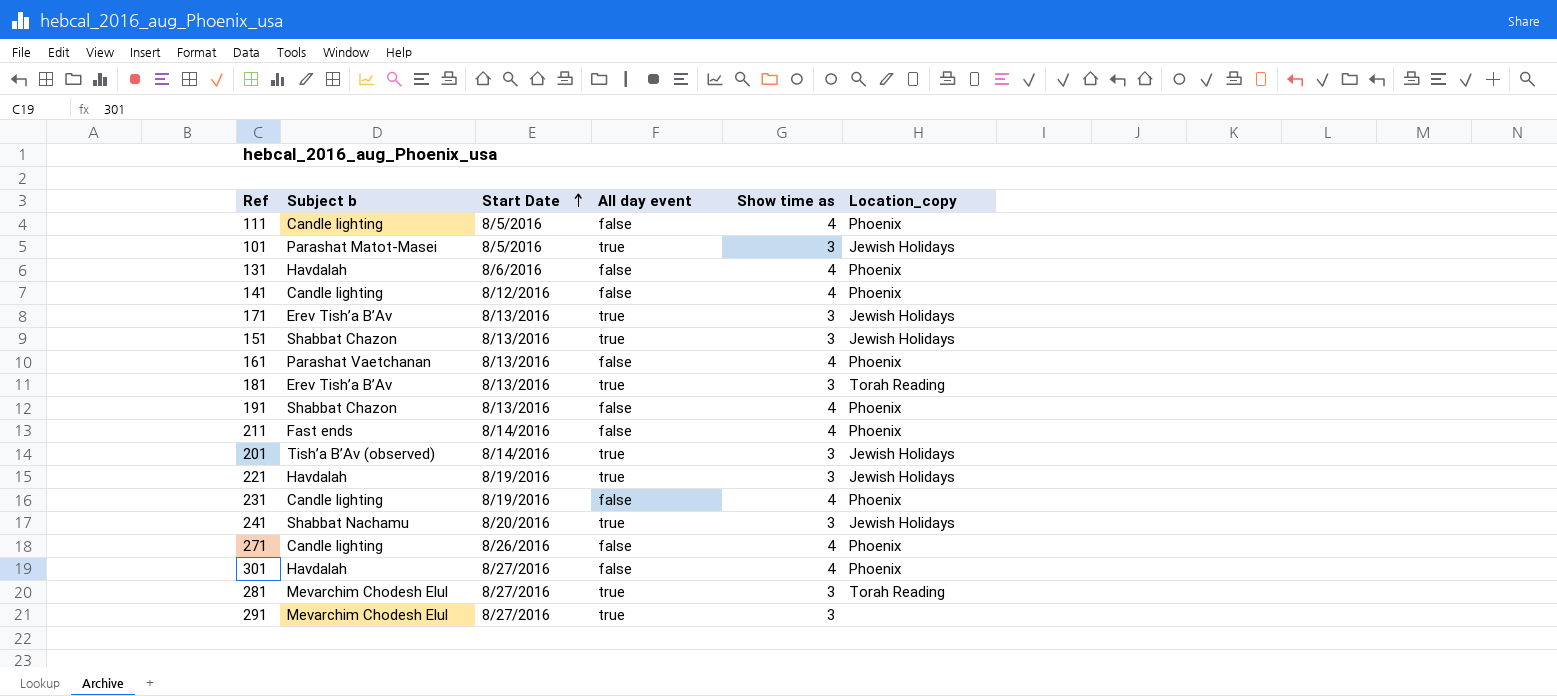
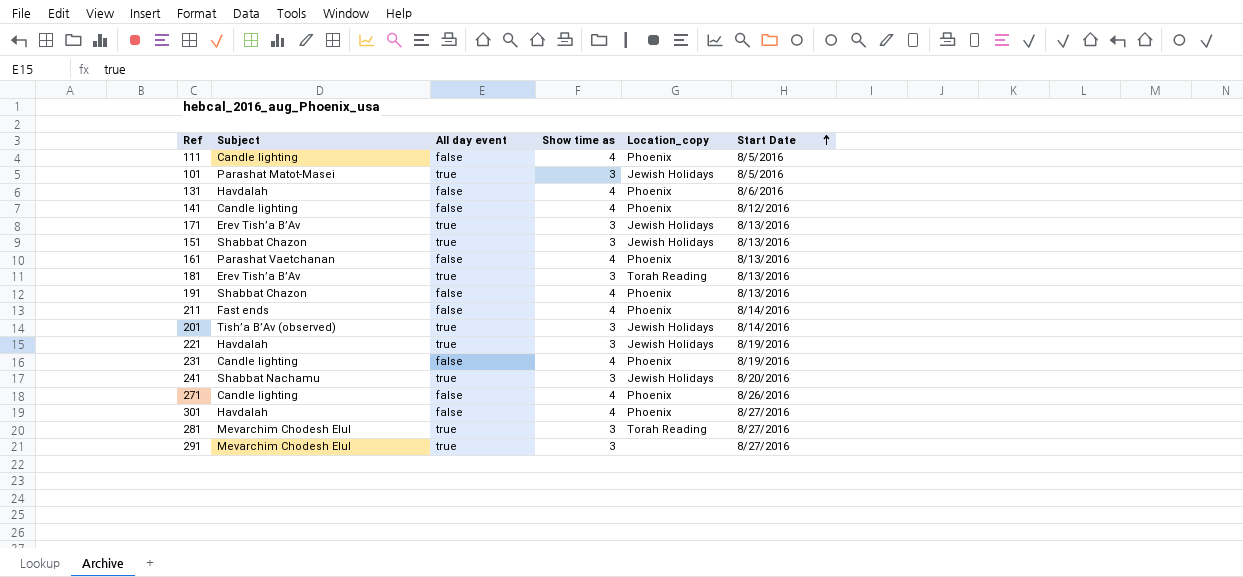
column name: Subject b -> Subject
column Start Date | position: 3 -> 6

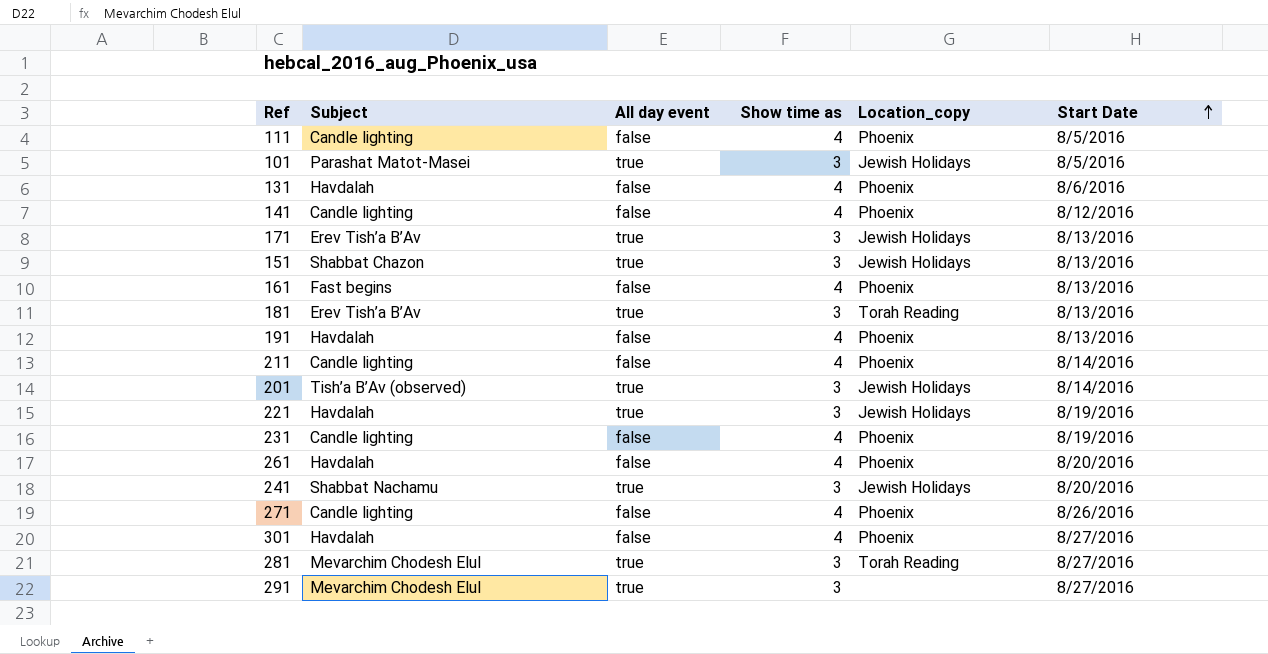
161 | Subject: Parashat Vaetchanan -> Fast begins
191 | Subject: Shabbat Chazon -> Havdalah
211 | Subject: Fast ends -> Candle lighting
row 261: none -> Havdalah | false | 4 | Phoenix | 8/20/2016

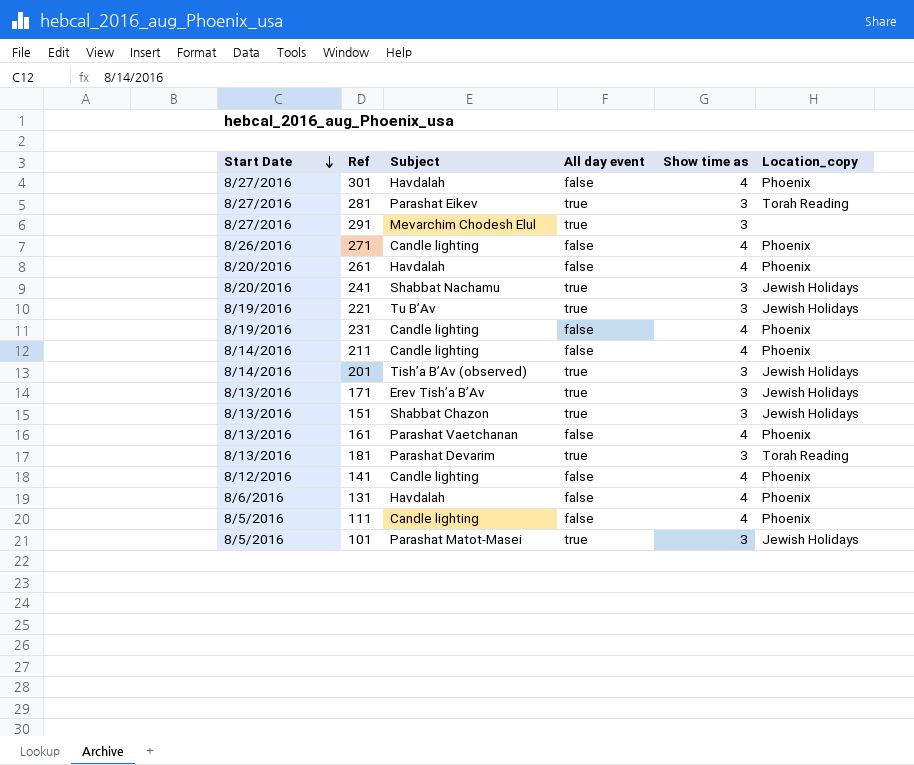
row order: Start Date ascending -> Start Date descending
column Start Date | position: 6 -> 1
row 191: Havdalah | false | 4 | Phoenix | 8/13/2016 -> none
281 | Subject: Mevarchim Chodesh Elul -> Parashat Eikev
221 | Subject: Havdalah -> Tu B’Av
161 | Subject: Fast begins -> Parashat Vaetchanan
181 | Subject: Erev Tish’a B’Av -> Parashat Devarim

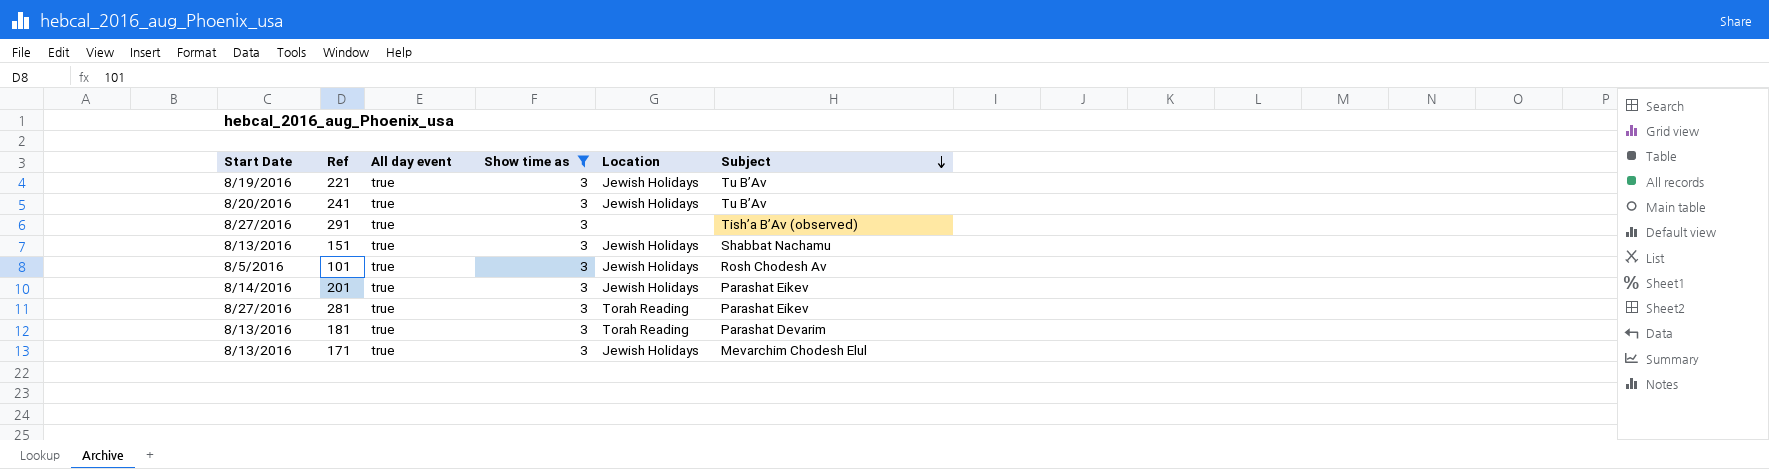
filter: none -> Show time as = 3
row order: Start Date descending -> Subject descending
column name: Location_copy -> Location
column Subject | position: 3 -> 6
241 | Subject: Shabbat Nachamu -> Tu B’Av
291 | Subject: Mevarchim Chodesh Elul -> Tish’a B’Av (observed)
151 | Subject: Shabbat Chazon -> Shabbat Nachamu
101 | Subject: Parashat Matot-Masei -> Rosh Chodesh Av
201 | Subject: Tish’a B’Av (observed) -> Parashat Eikev
171 | Subject: Erev Tish’a B’Av -> Mevarchim Chodesh Elul

